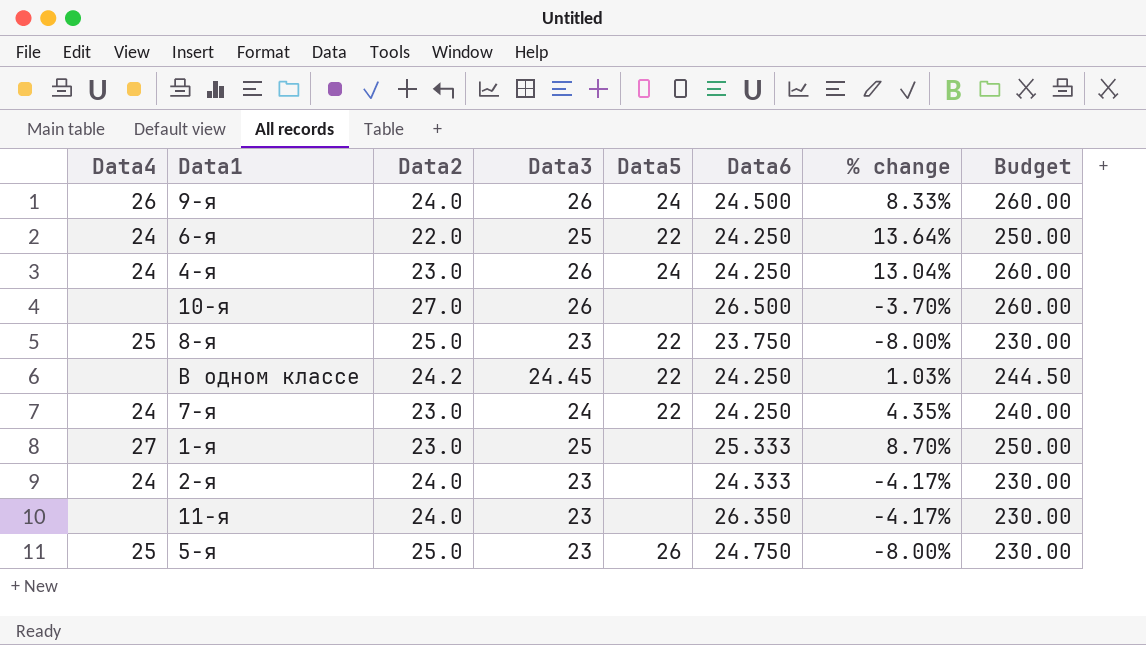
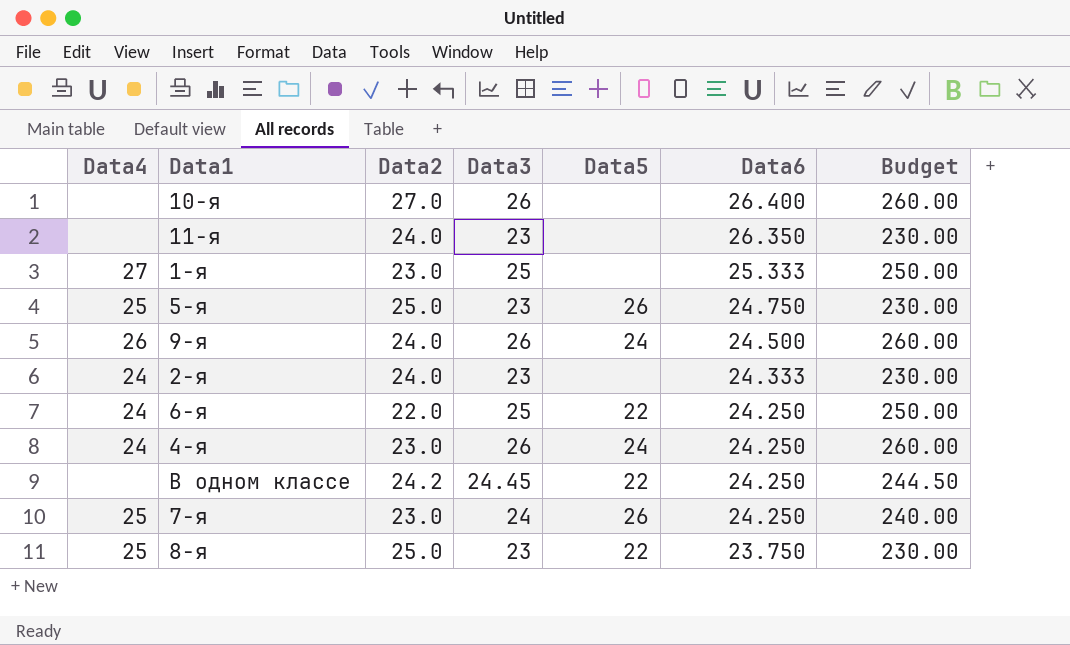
row order: none -> Data6 descending
column % change | formula: ([Data3] - [Data2]) / [Data2] -> none
10-я | Data6: 26.500 -> 26.400
7-я | Data4: 24 -> 25
7-я | Data5: 22 -> 26

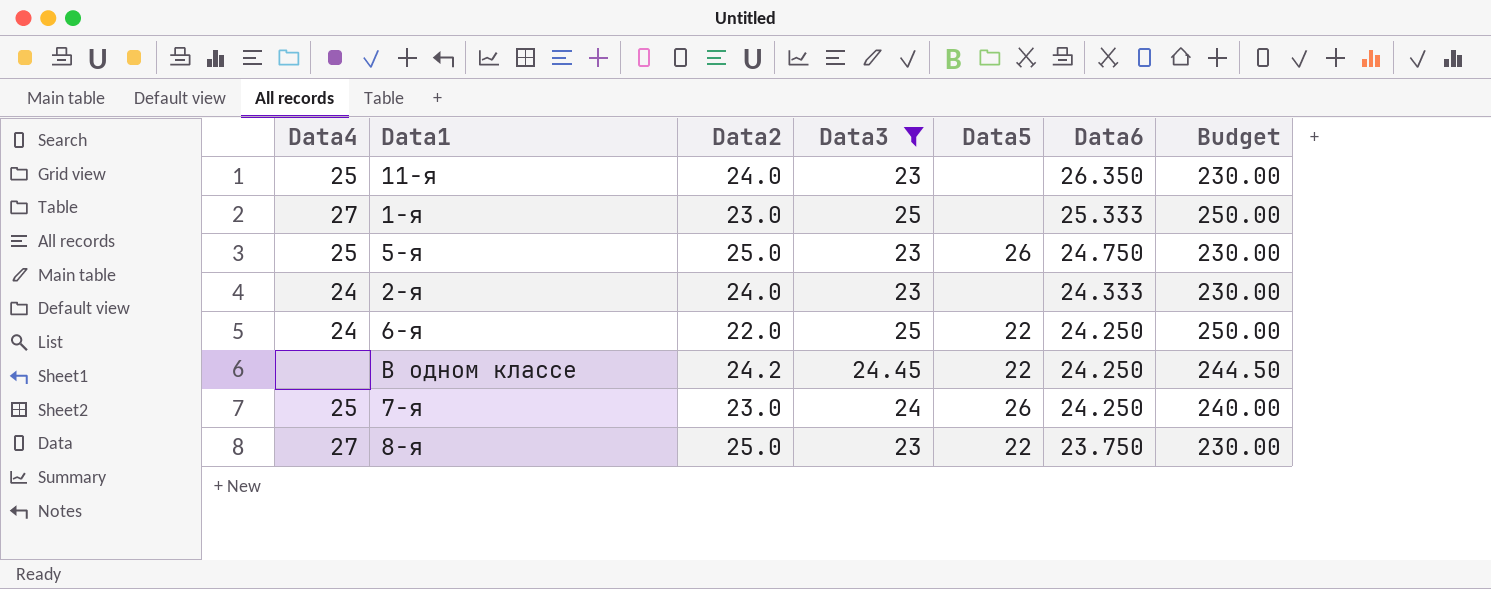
filter: none -> Data3 != 26
11-я | Data4: none -> 25
8-я | Data4: 25 -> 27

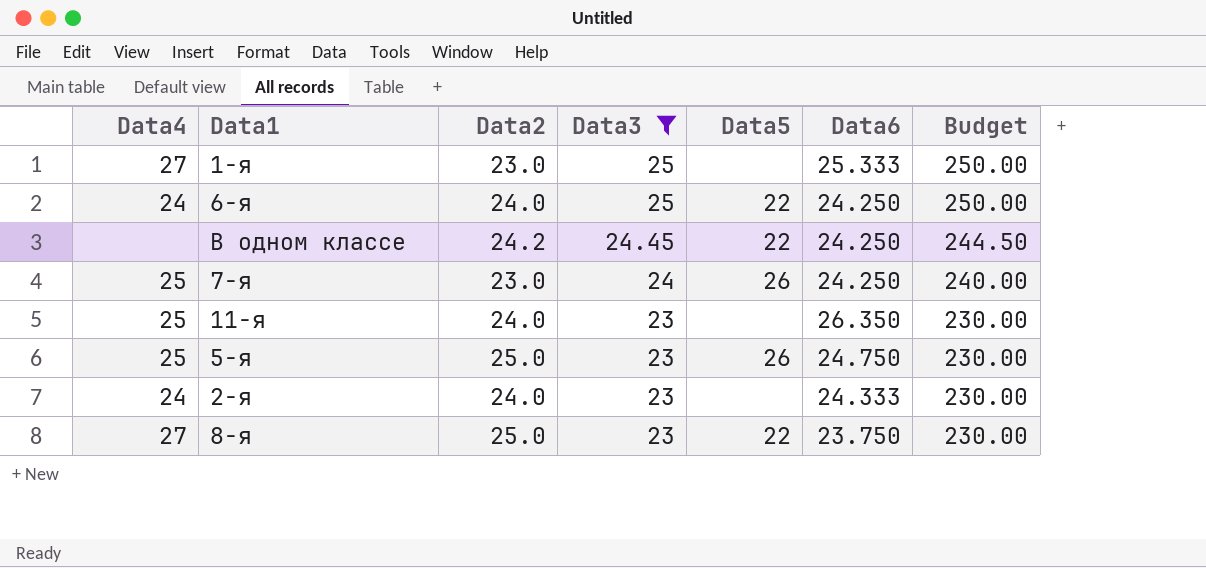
row order: Data6 descending -> Data3 descending
6-я | Data2: 22.0 -> 24.0

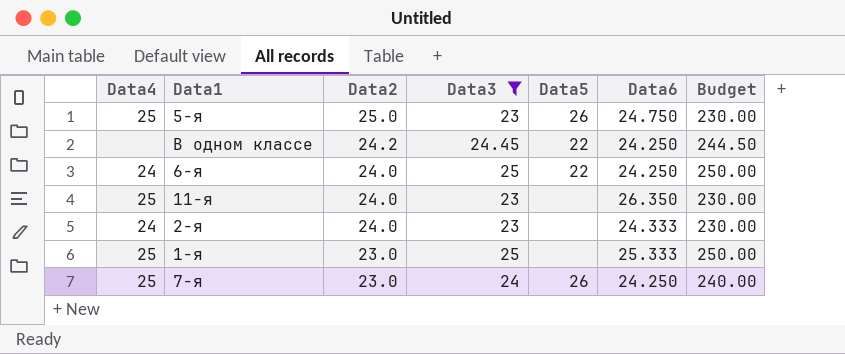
row order: Data3 descending -> Data2 descending
row 8-я: 27 | 25.0 | 23 | 22 | 23.750 | 230.00 -> none
1-я | Data4: 27 -> 25

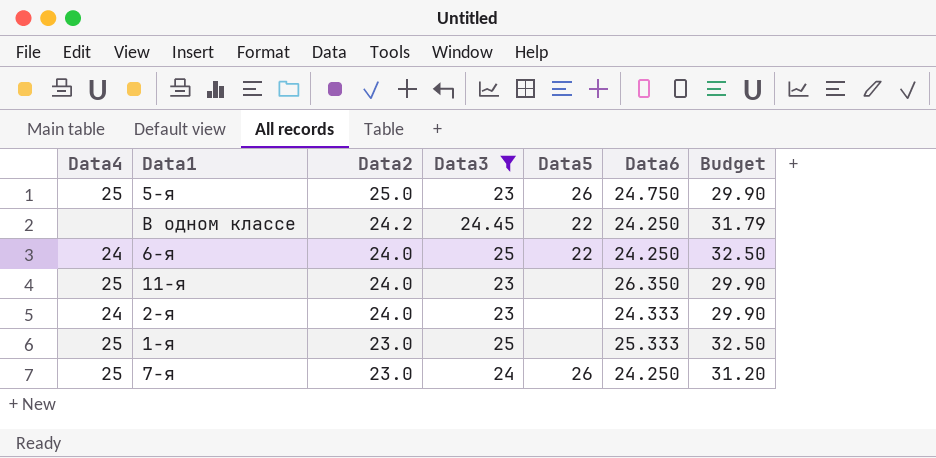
column Budget | formula: [Data3] * 10 -> [Data3] * 1.3

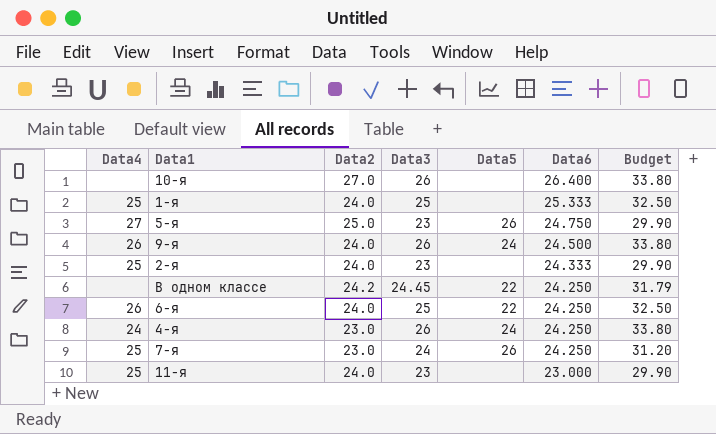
filter: Data3 != 26 -> none
row order: Data2 descending -> Data6 descending
1-я | Data2: 23.0 -> 24.0
5-я | Data4: 25 -> 27
2-я | Data4: 24 -> 25
6-я | Data4: 24 -> 26
11-я | Data6: 26.350 -> 23.000

